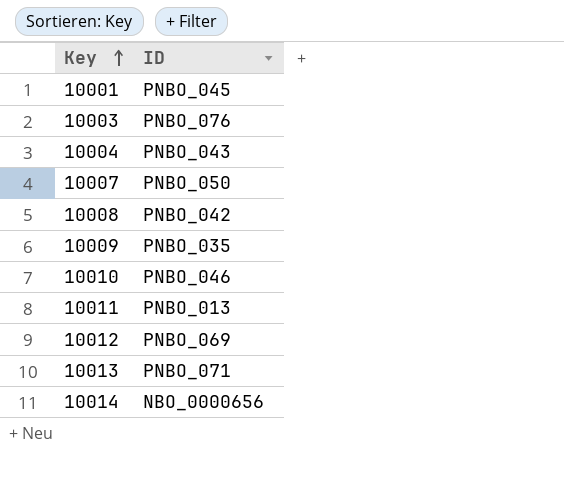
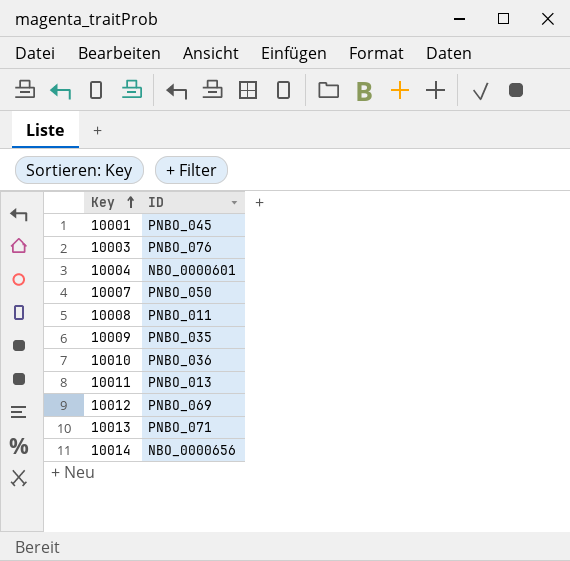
10004 | ID: PNBO_043 -> NBO_0000601
10008 | ID: PNBO_042 -> PNBO_011
10010 | ID: PNBO_046 -> PNBO_036

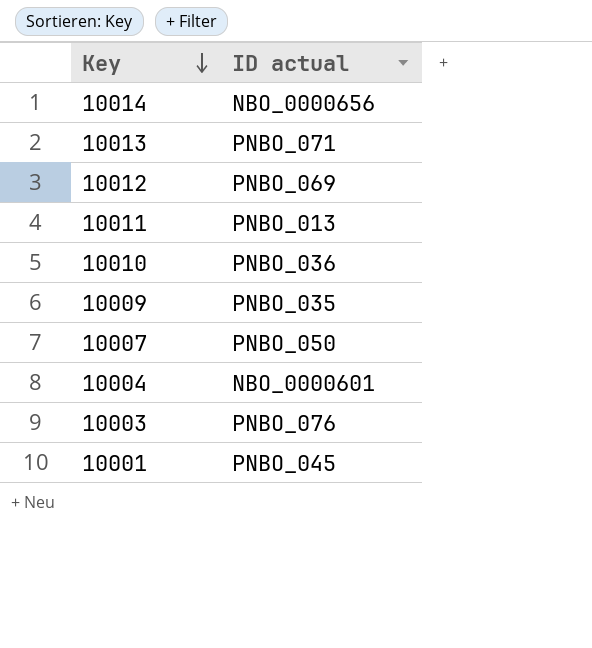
row order: Key ascending -> Key descending
column name: ID -> ID actual
row 10008: PNBO_011 -> none

